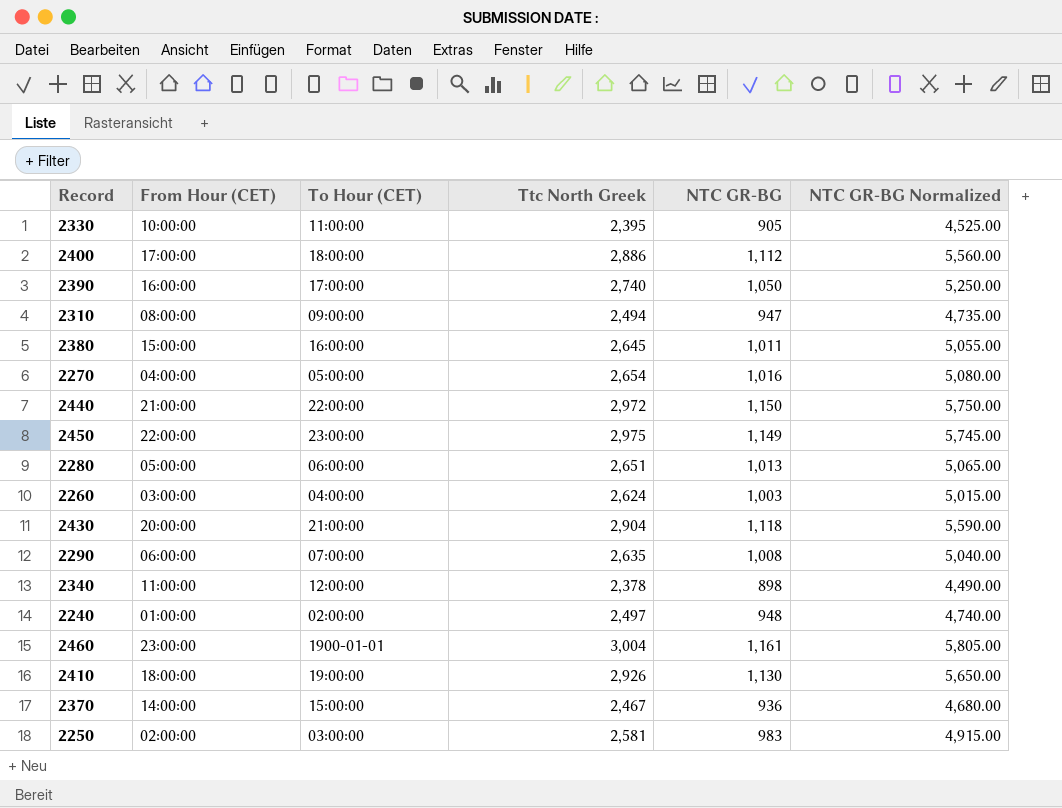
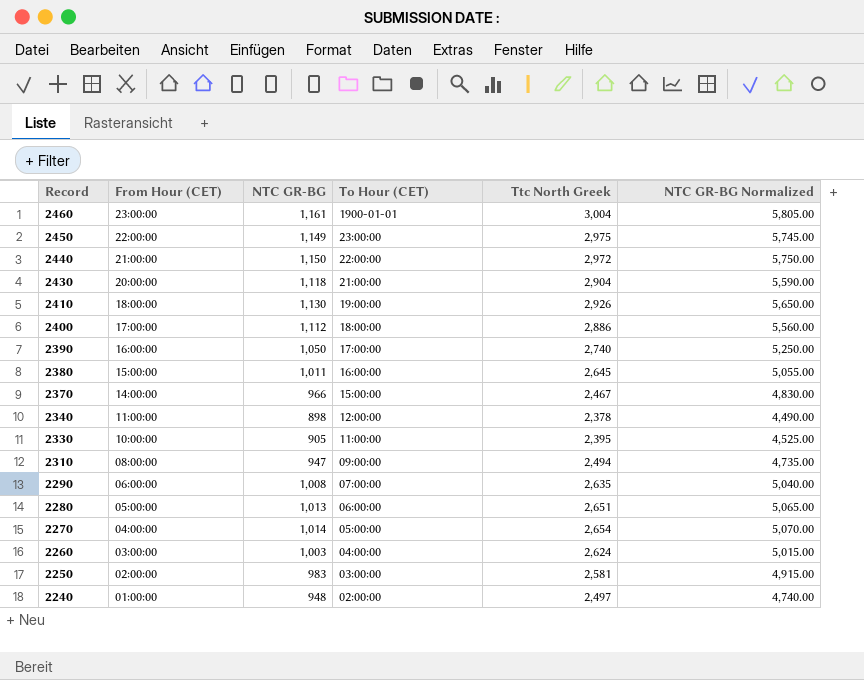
row order: none -> Record descending
column NTC GR-BG | position: 5 -> 3
2370 | NTC GR-BG: 936 -> 966
2370 | NTC GR-BG Normalized: 4,680.00 -> 4,830.00
2270 | NTC GR-BG: 1,016 -> 1,014
2270 | NTC GR-BG Normalized: 5,080.00 -> 5,070.00

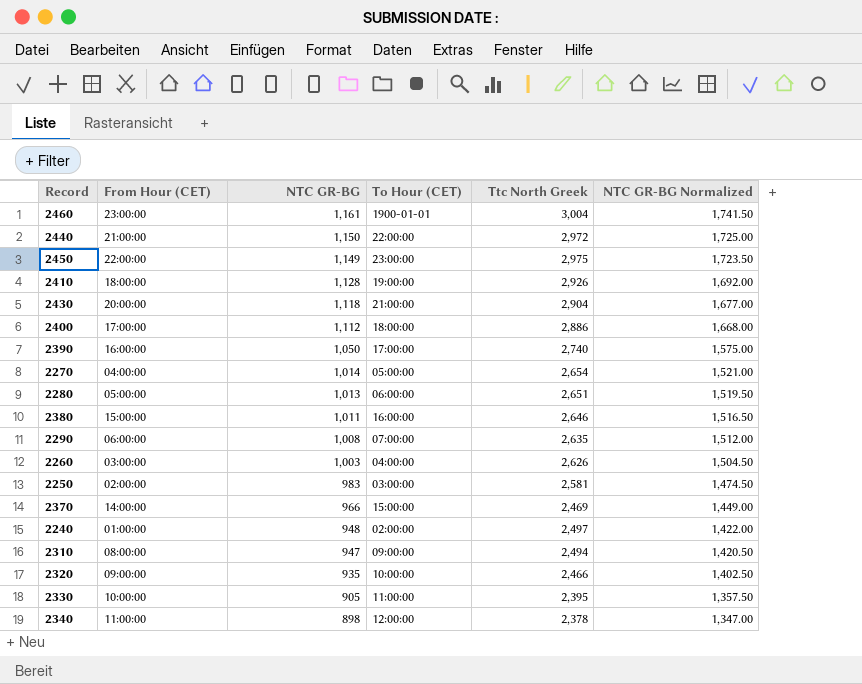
row order: Record descending -> NTC GR-BG descending
column NTC GR-BG Normalized | formula: [NTC GR-BG] * 5 -> [NTC GR-BG] * 1.5
2410 | NTC GR-BG: 1,130 -> 1,128
2380 | Ttc North Greek: 2,645 -> 2,646
2260 | Ttc North Greek: 2,624 -> 2,626
2370 | Ttc North Greek: 2,467 -> 2,469
row 2320: none -> 09:00:00 | 935 | 10:00:00 | 2,466 | 1,402.50

